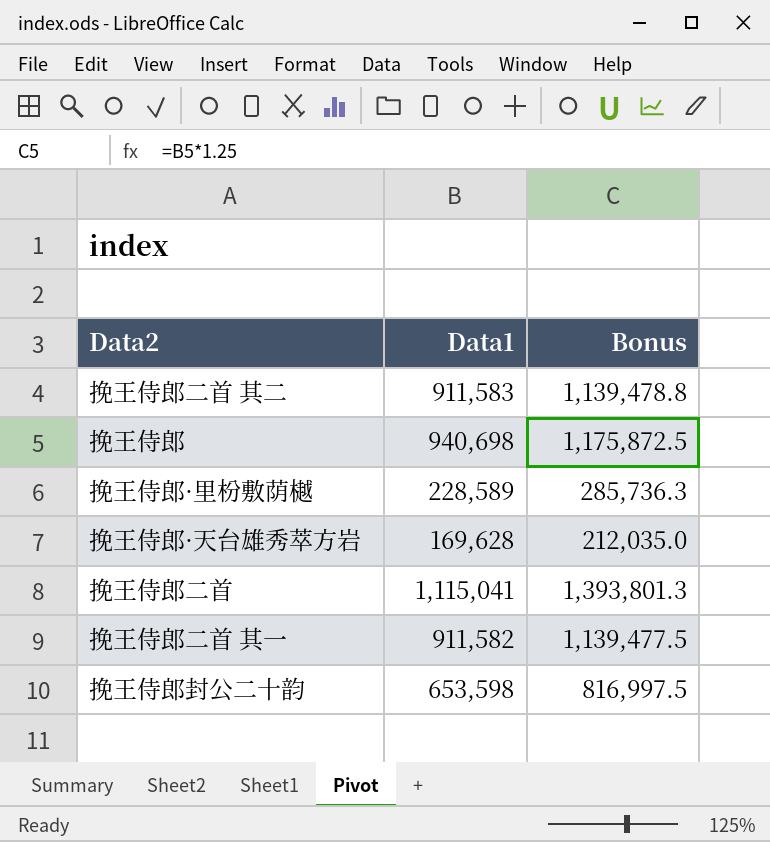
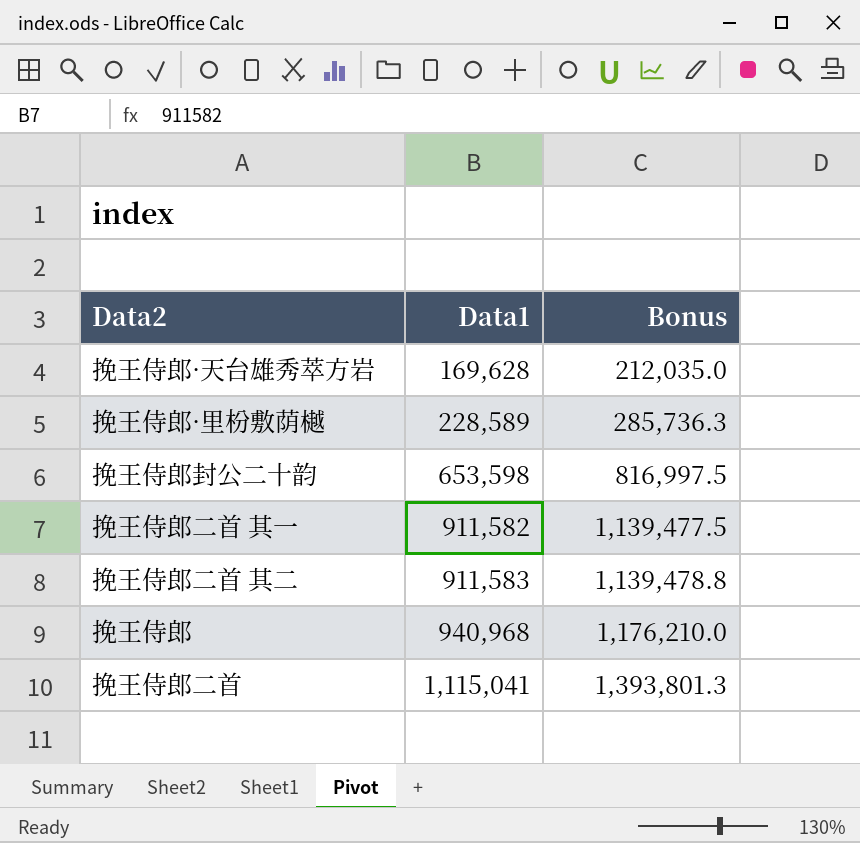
row order: none -> Data1 ascending
挽王侍郎 | Data1: 940,698 -> 940,968
挽王侍郎 | Bonus: 1,175,872.5 -> 1,176,210.0

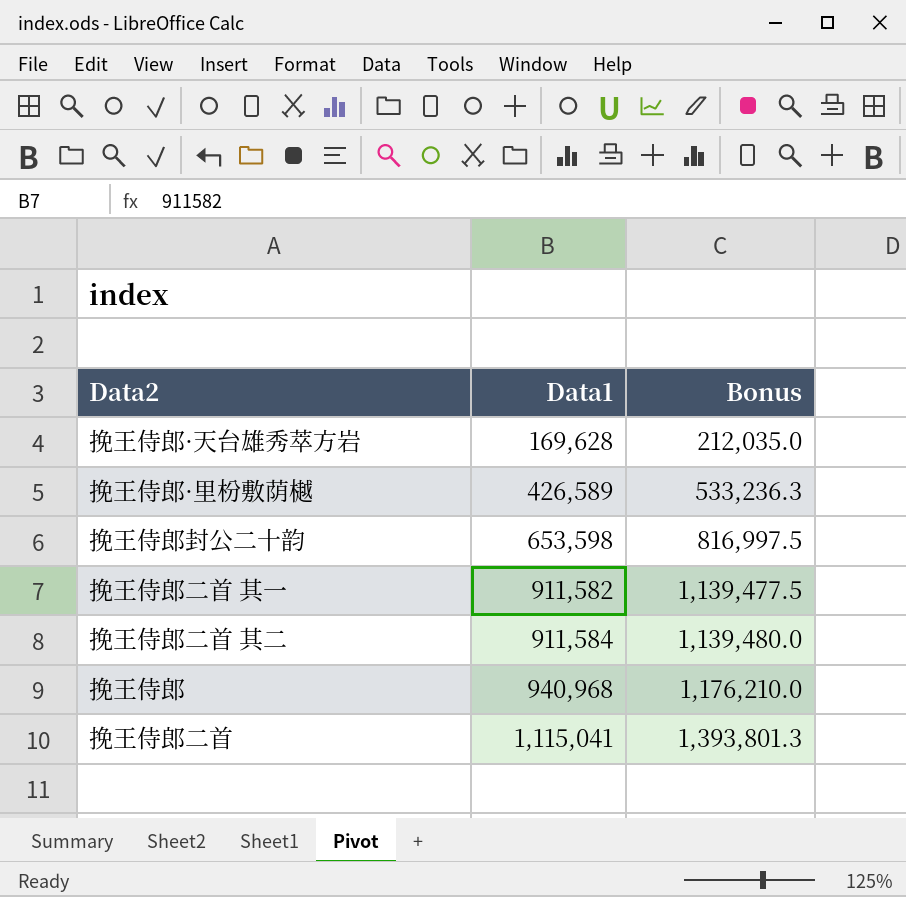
挽王侍郎·里枌敷荫樾 | Data1: 228,589 -> 426,589
挽王侍郎·里枌敷荫樾 | Bonus: 285,736.3 -> 533,236.3
挽王侍郎二首 其二 | Data1: 911,583 -> 911,584
挽王侍郎二首 其二 | Bonus: 1,139,478.8 -> 1,139,480.0

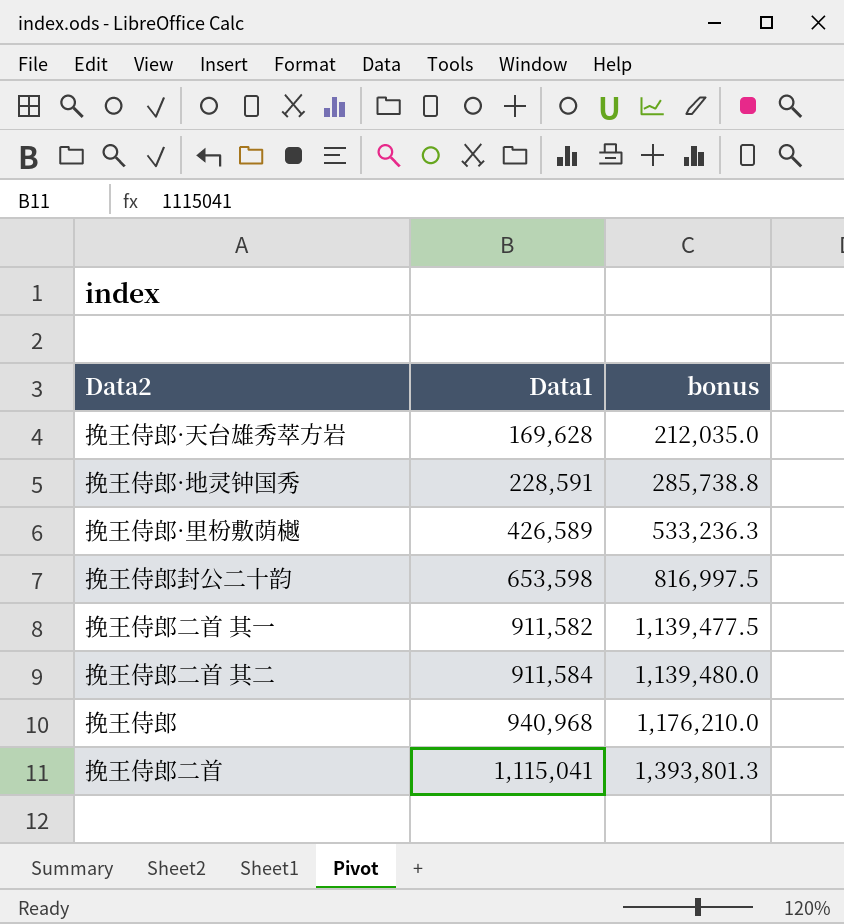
column name: Bonus -> bonus
row 挽王侍郎·地灵钟国秀: none -> 228,591 | 285,738.8

